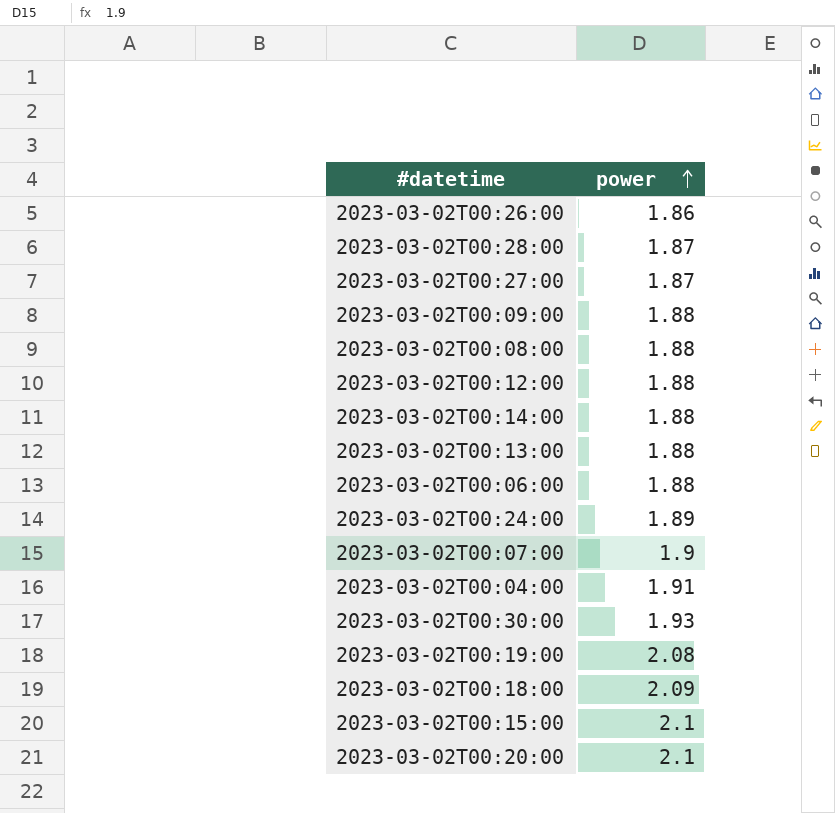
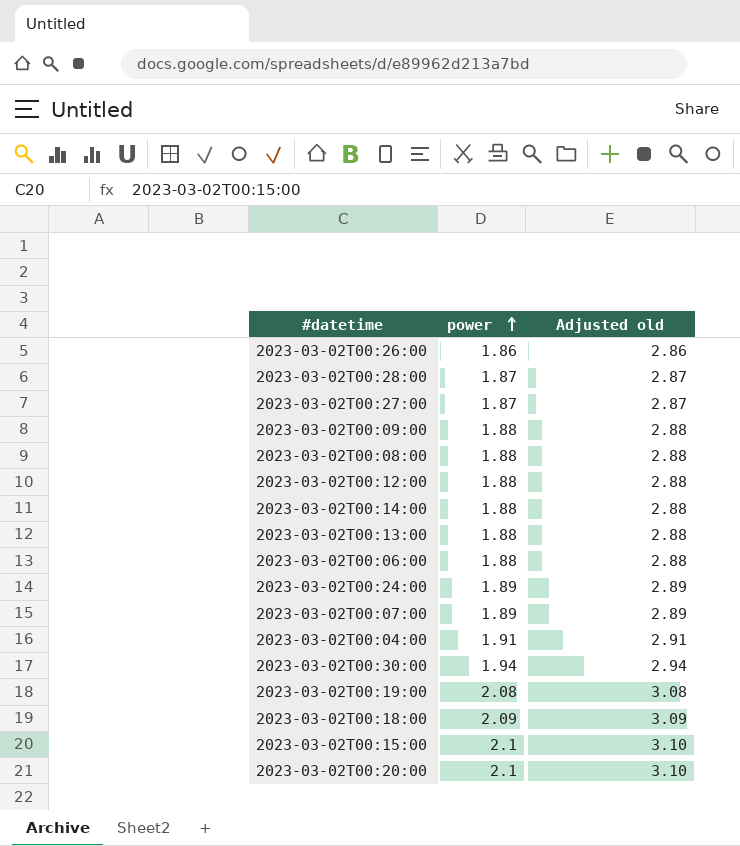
column Adjusted old | formula: none -> [power] + 1
2023-03-02T00:07:00 | power: 1.9 -> 1.89
2023-03-02T00:30:00 | power: 1.93 -> 1.94

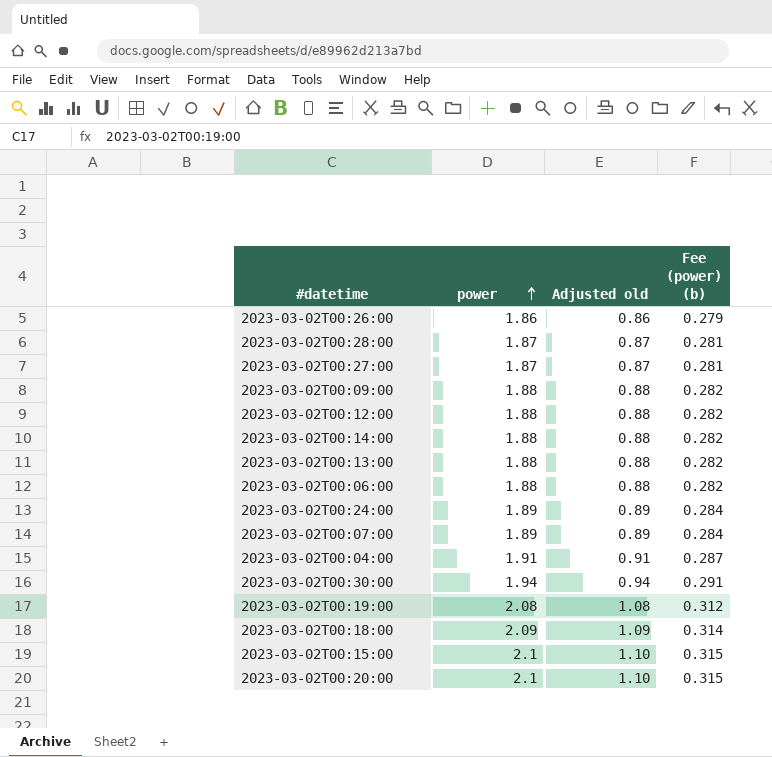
column Adjusted old | formula: [power] + 1 -> [power] - 1
column Fee (power) (b) | formula: none -> [power] * 0.15
row 2023-03-02T00:08:00: 1.88 | 2.88 -> none

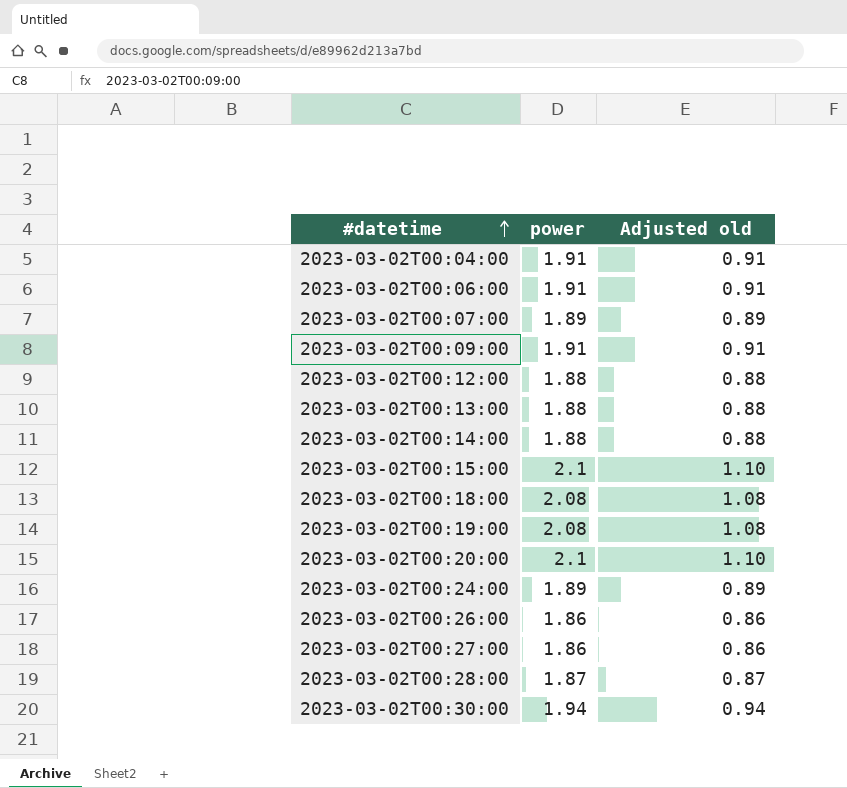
row order: power ascending -> #datetime ascending
column Fee (power) (b) | formula: [power] * 0.15 -> none
2023-03-02T00:06:00 | power: 1.88 -> 1.91
2023-03-02T00:06:00 | Adjusted old: 0.88 -> 0.91
2023-03-02T00:09:00 | power: 1.88 -> 1.91
2023-03-02T00:09:00 | Adjusted old: 0.88 -> 0.91
2023-03-02T00:18:00 | power: 2.09 -> 2.08
2023-03-02T00:18:00 | Adjusted old: 1.09 -> 1.08
2023-03-02T00:27:00 | power: 1.87 -> 1.86
2023-03-02T00:27:00 | Adjusted old: 0.87 -> 0.86

